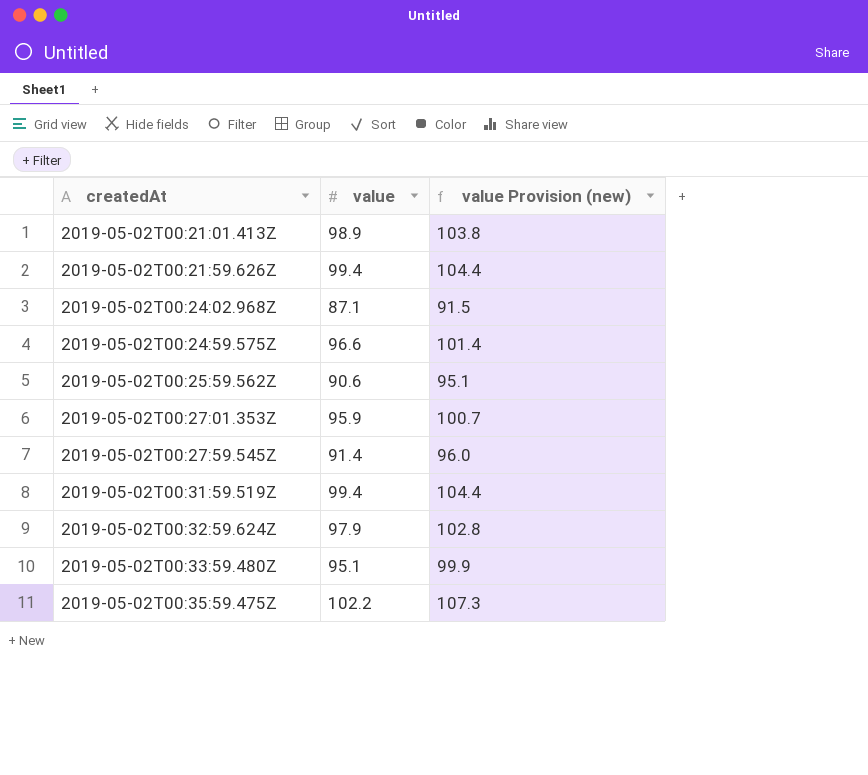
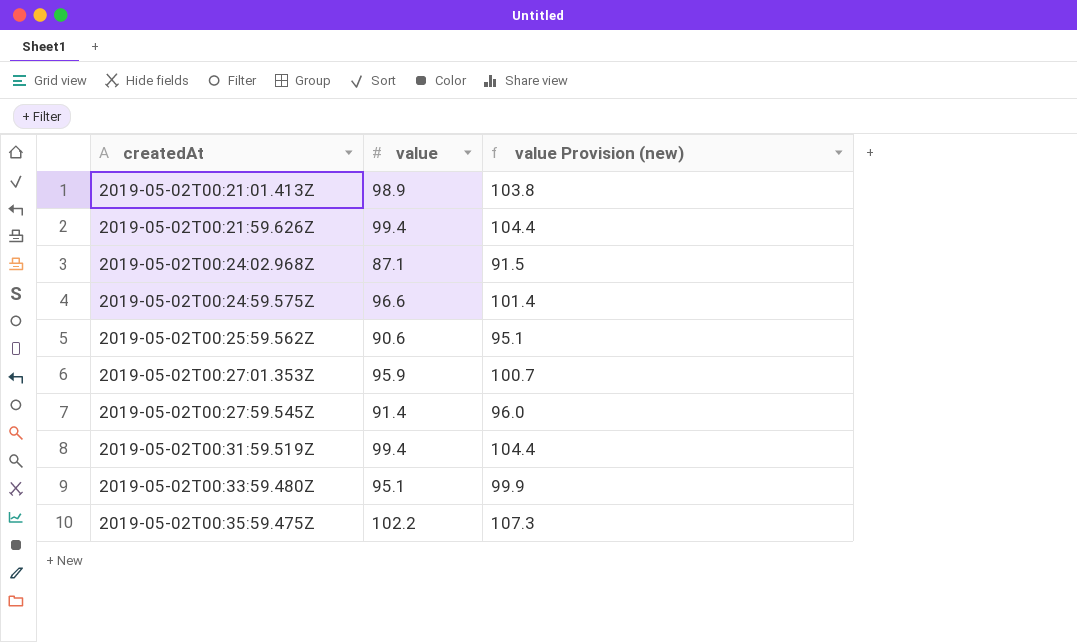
row 2019-05-02T00:32:59.624Z: 97.9 | 102.8 -> none

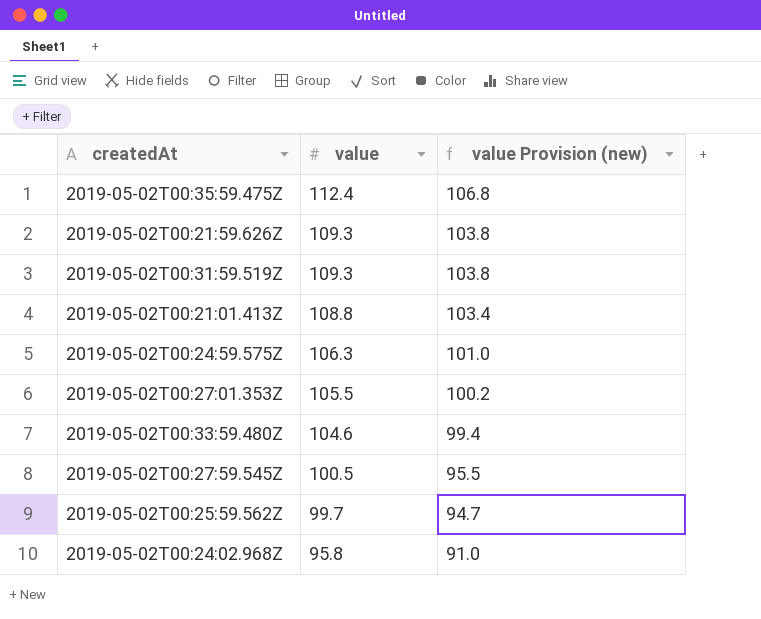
row order: createdAt ascending -> value descending
column value Provision (new) | formula: [value] * 1.05 -> [value] * 0.95
2019-05-02T00:35:59.475Z | value: 102.2 -> 112.4
2019-05-02T00:21:59.626Z | value: 99.4 -> 109.3
2019-05-02T00:31:59.519Z | value: 99.4 -> 109.3
2019-05-02T00:21:01.413Z | value: 98.9 -> 108.8
2019-05-02T00:24:59.575Z | value: 96.6 -> 106.3
2019-05-02T00:27:01.353Z | value: 95.9 -> 105.5
2019-05-02T00:33:59.480Z | value: 95.1 -> 104.6
2019-05-02T00:27:59.545Z | value: 91.4 -> 100.5
2019-05-02T00:25:59.562Z | value: 90.6 -> 99.7
2019-05-02T00:24:02.968Z | value: 87.1 -> 95.8

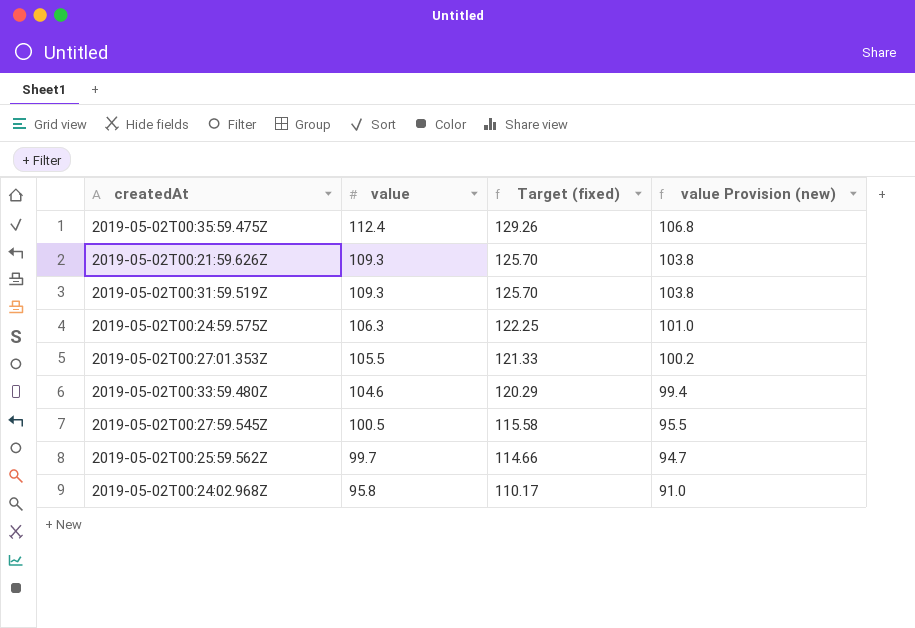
column Target (fixed) | formula: none -> [value] * 1.15
row 2019-05-02T00:21:01.413Z: 108.8 | 103.4 -> none

